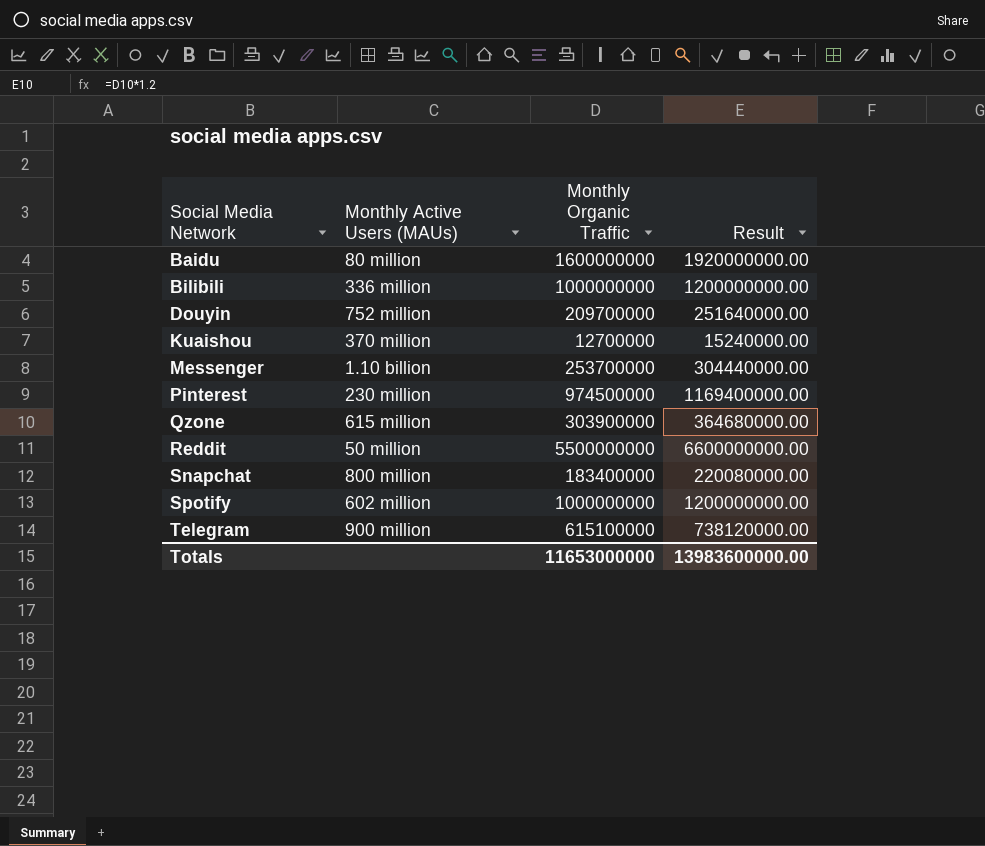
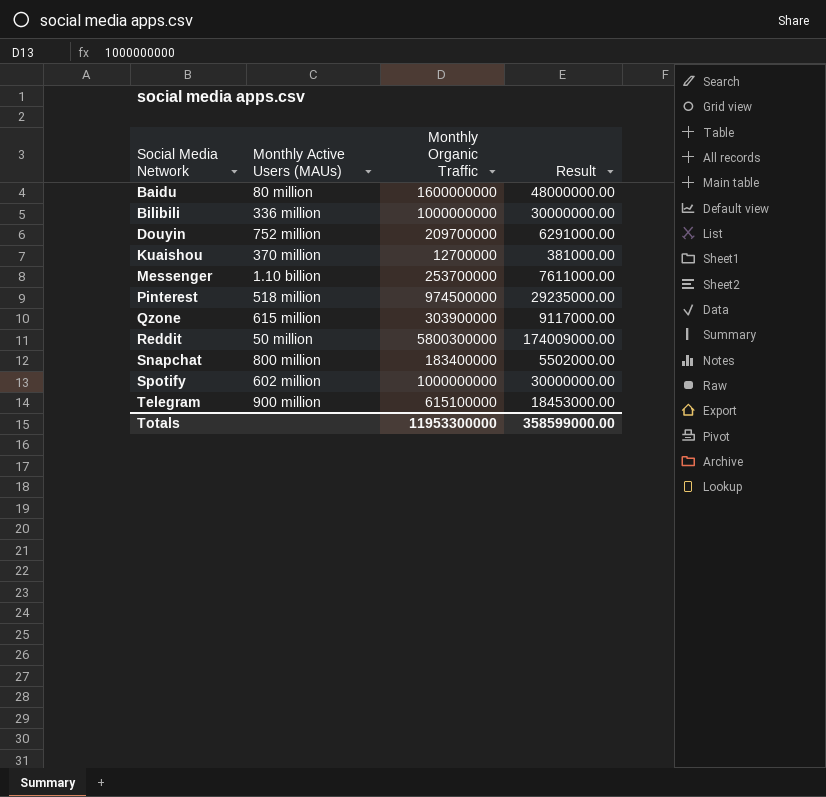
column Result | formula: [Monthly Organic Traffic] * 1.2 -> [Monthly Organic Traffic] * 0.03
Pinterest | Monthly Active Users (MAUs): 230 million -> 518 million
Reddit | Monthly Organic Traffic: 5500000000 -> 5800300000
Totals | Monthly Organic Traffic: 11653000000 -> 11953300000
Totals | Result: 13983600000.00 -> 358599000.00

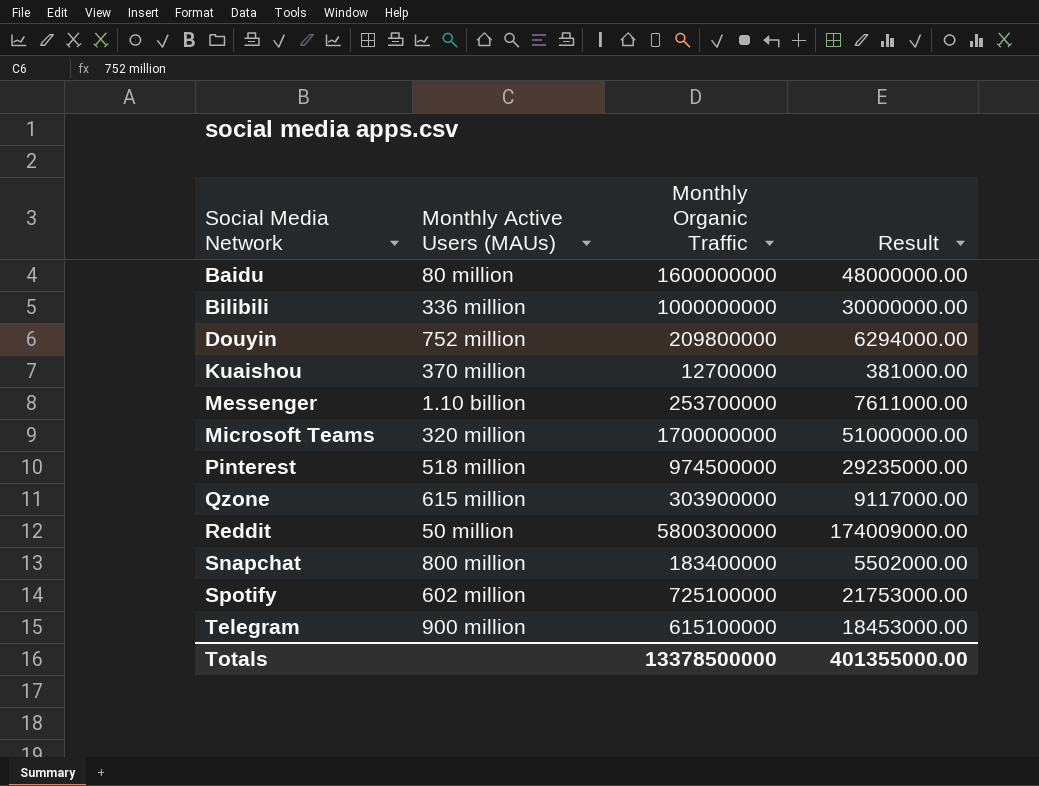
Douyin | Monthly Organic Traffic: 209700000 -> 209800000
Douyin | Result: 6291000.00 -> 6294000.00
row Microsoft Teams: none -> 320 million | 1700000000 | 51000000.00
Spotify | Monthly Organic Traffic: 1000000000 -> 725100000
Spotify | Result: 30000000.00 -> 21753000.00
Totals | Monthly Organic Traffic: 11953300000 -> 13378500000
Totals | Result: 358599000.00 -> 401355000.00

